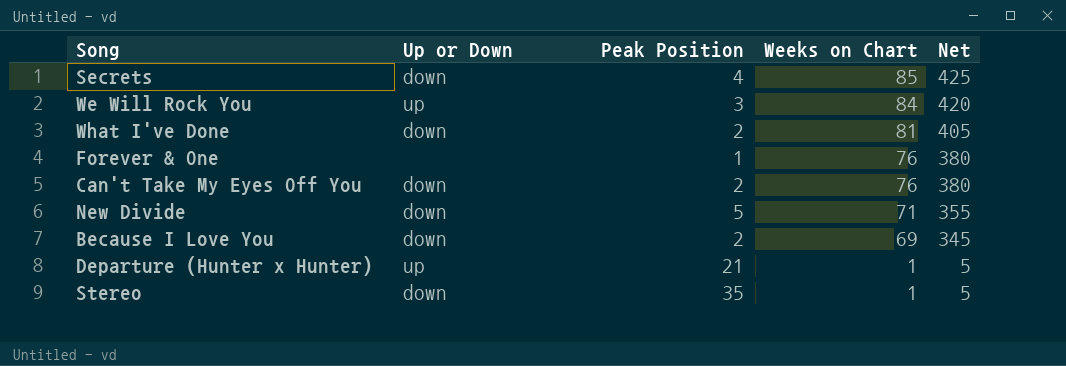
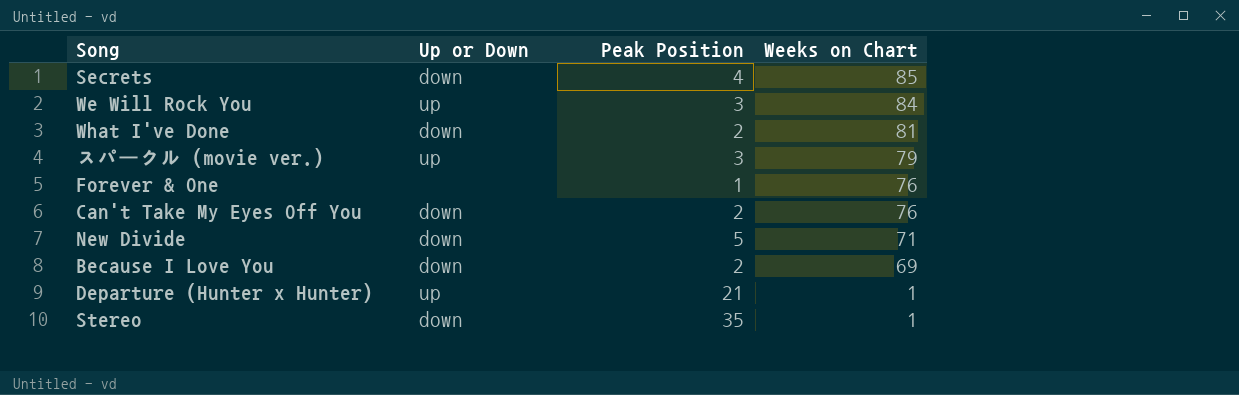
column Net | formula: [Weeks on Chart] * 5 -> none
row スパークル (movie ver.): none -> up | 3 | 79

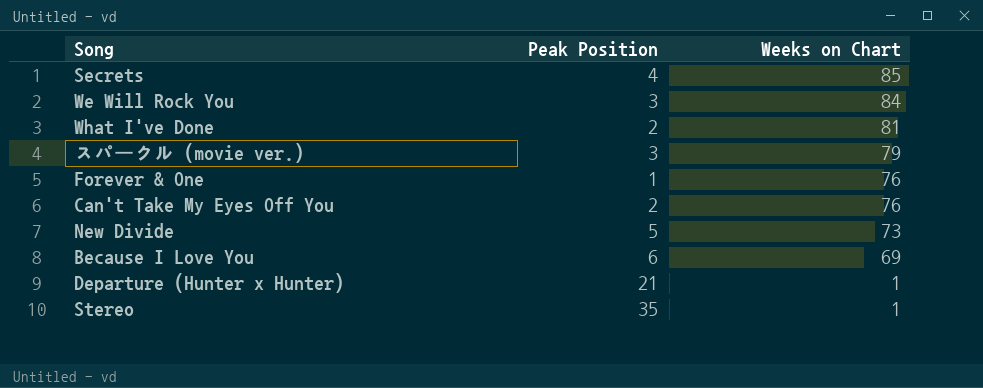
column Up or Down | position: 2 -> none
New Divide | Weeks on Chart: 71 -> 73
Because I Love You | Peak Position: 2 -> 6

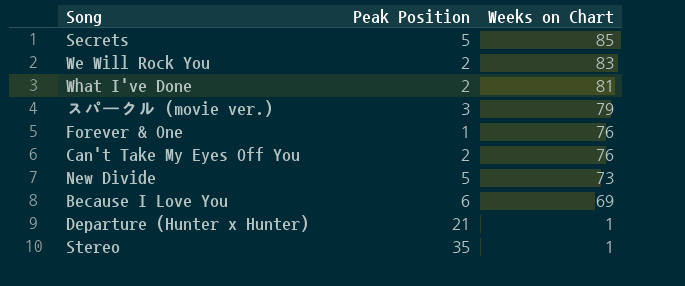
Secrets | Peak Position: 4 -> 5
We Will Rock You | Peak Position: 3 -> 2
We Will Rock You | Weeks on Chart: 84 -> 83

